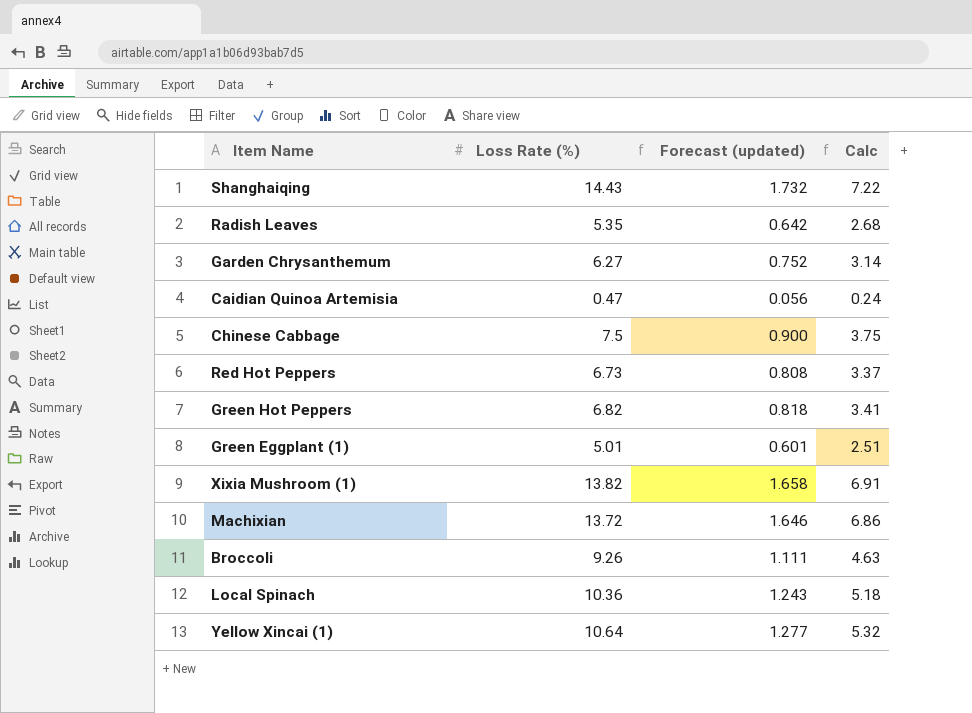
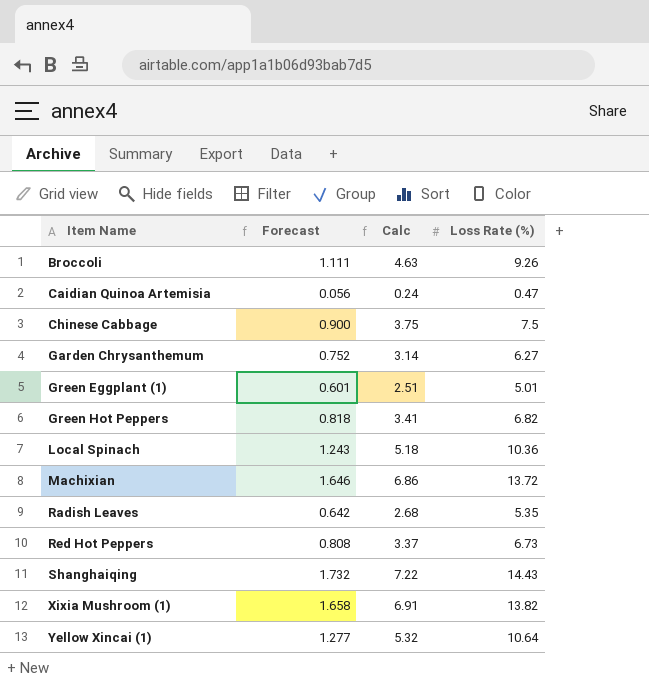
row order: none -> Item Name ascending
column name: Forecast (updated) -> Forecast
column Loss Rate (%) | position: 2 -> 4

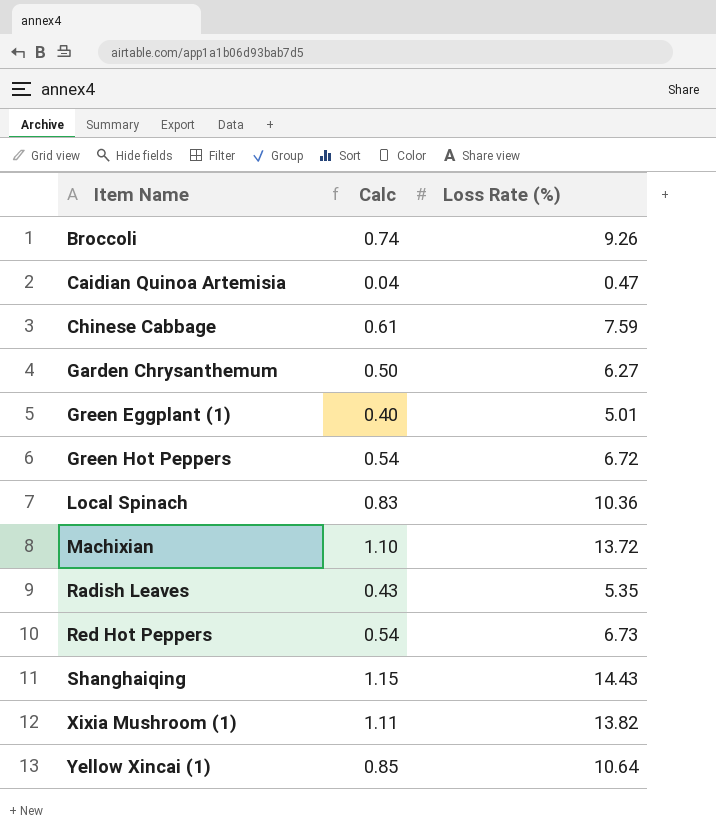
column Forecast | formula: [Loss Rate (%)] * 0.12 -> none
column Calc | formula: [Loss Rate (%)] * 0.5 -> [Loss Rate (%)] * 0.08
Chinese Cabbage | Loss Rate (%): 7.5 -> 7.59
Green Hot Peppers | Loss Rate (%): 6.82 -> 6.72

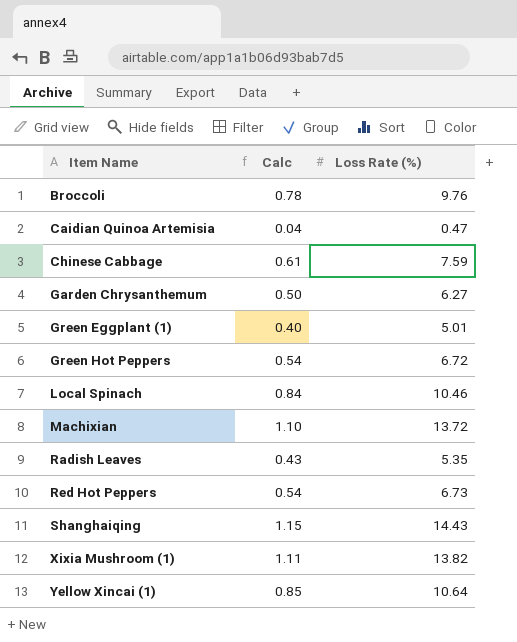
Broccoli | Calc: 0.74 -> 0.78
Broccoli | Loss Rate (%): 9.26 -> 9.76
Local Spinach | Calc: 0.83 -> 0.84
Local Spinach | Loss Rate (%): 10.36 -> 10.46

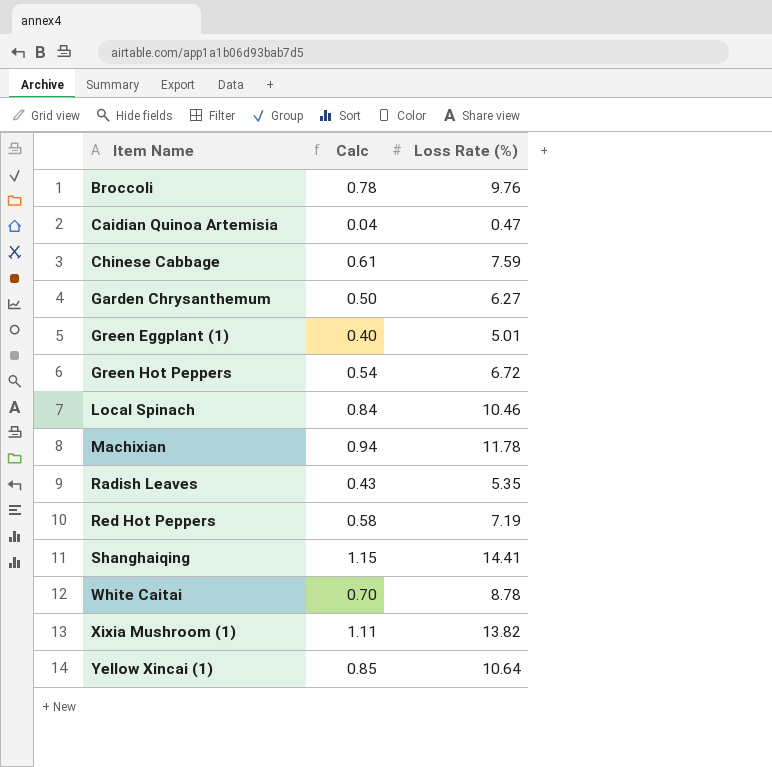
Machixian | Calc: 1.10 -> 0.94
Machixian | Loss Rate (%): 13.72 -> 11.78
Red Hot Peppers | Calc: 0.54 -> 0.58
Red Hot Peppers | Loss Rate (%): 6.73 -> 7.19
Shanghaiqing | Loss Rate (%): 14.43 -> 14.41
row White Caitai: none -> 0.70 | 8.78

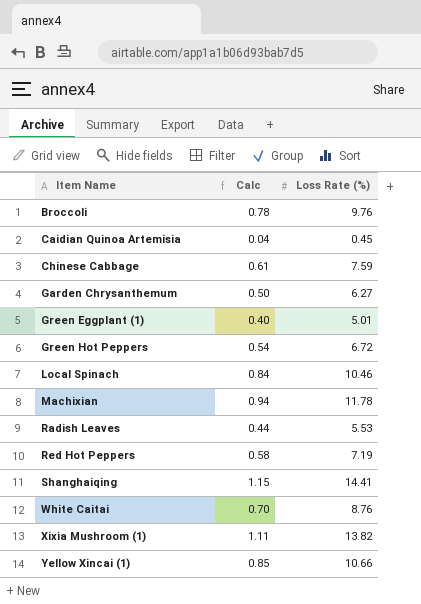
Caidian Quinoa Artemisia | Loss Rate (%): 0.47 -> 0.45
Radish Leaves | Calc: 0.43 -> 0.44
Radish Leaves | Loss Rate (%): 5.35 -> 5.53
White Caitai | Loss Rate (%): 8.78 -> 8.76
Yellow Xincai (1) | Loss Rate (%): 10.64 -> 10.66

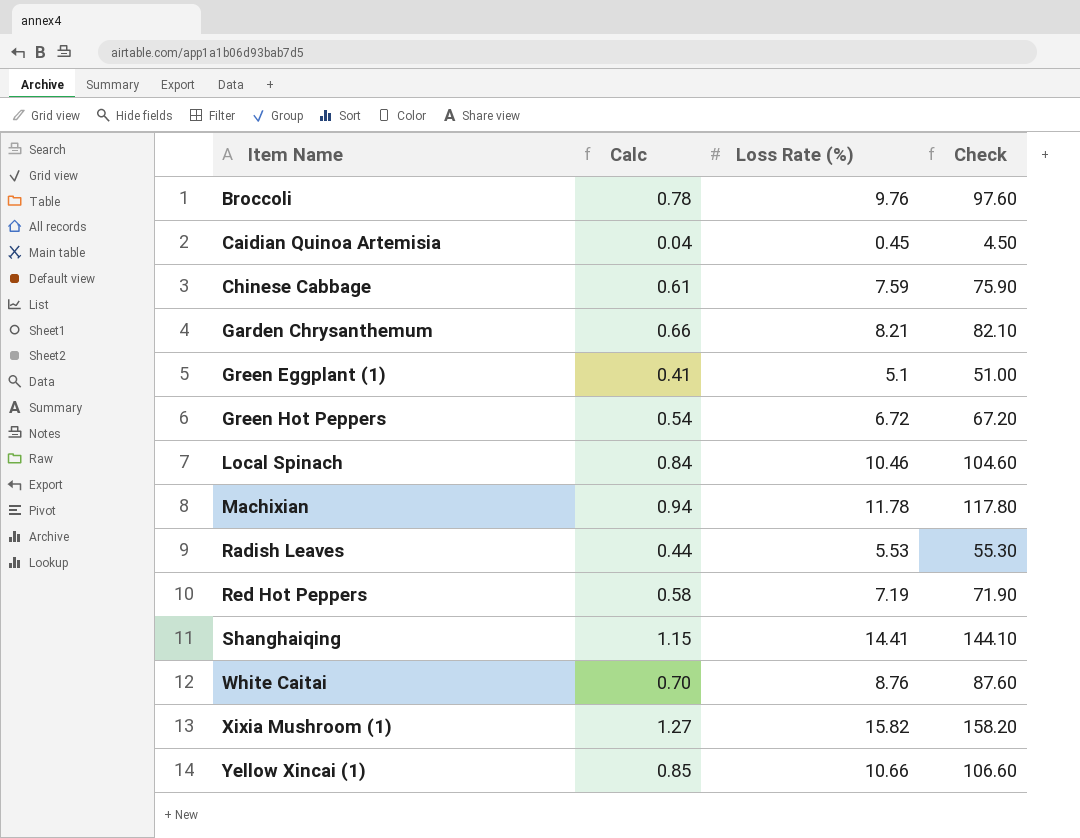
column Check | formula: none -> [Loss Rate (%)] * 10
Garden Chrysanthemum | Calc: 0.50 -> 0.66
Garden Chrysanthemum | Loss Rate (%): 6.27 -> 8.21
Green Eggplant (1) | Calc: 0.40 -> 0.41
Green Eggplant (1) | Loss Rate (%): 5.01 -> 5.1
Xixia Mushroom (1) | Calc: 1.11 -> 1.27
Xixia Mushroom (1) | Loss Rate (%): 13.82 -> 15.82

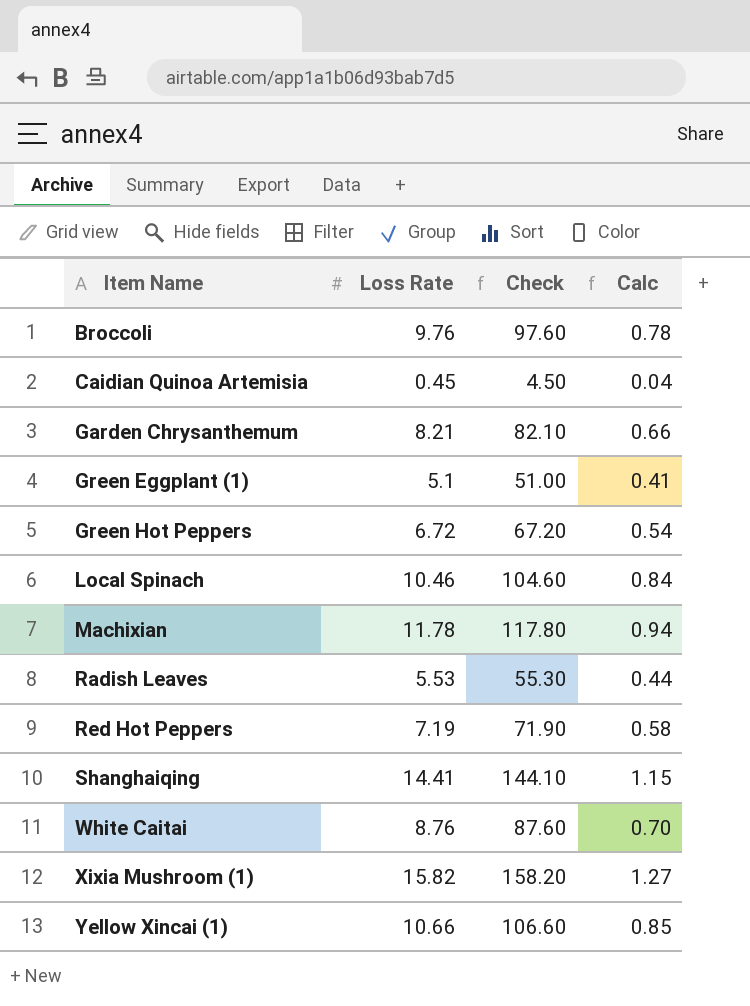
column name: Loss Rate (%) -> Loss Rate
column Calc | position: 2 -> 4
row Chinese Cabbage: 0.61 | 7.59 | 75.90 -> none

